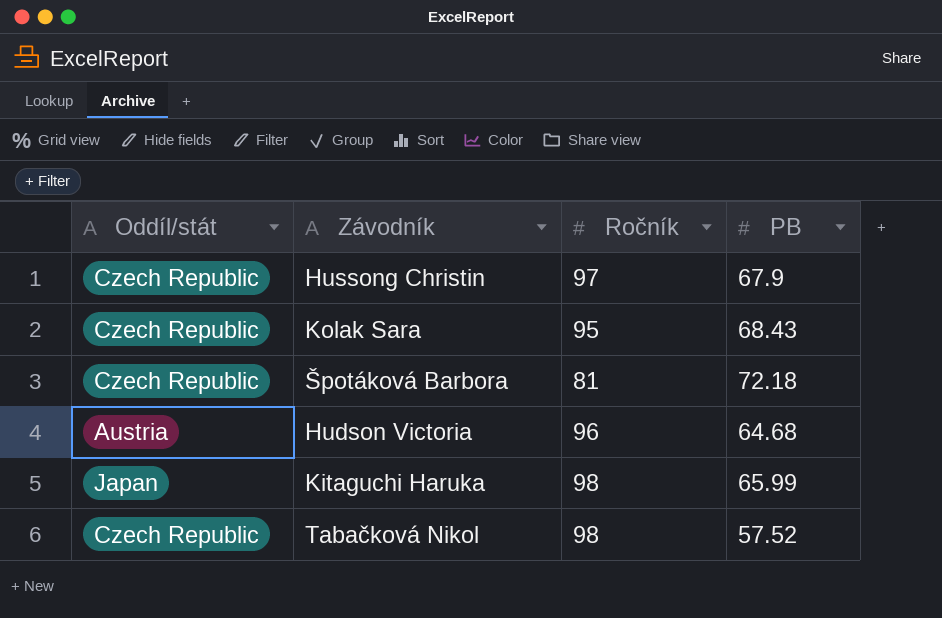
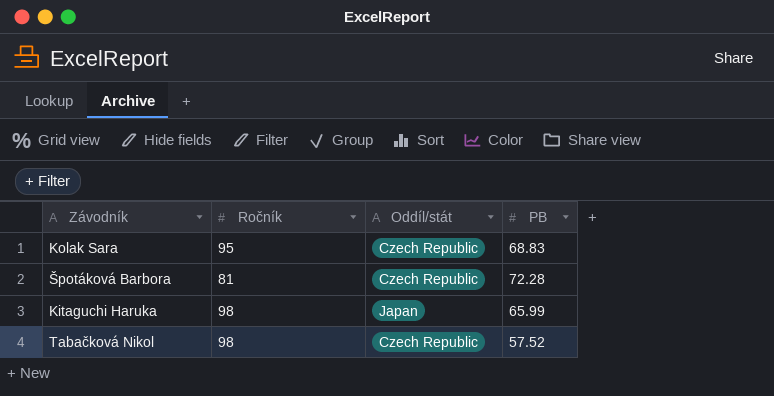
column Oddíl/stát | position: 1 -> 3
row Hussong Christin: Czech Republic | 97 | 67.9 -> none
row Hudson Victoria: Austria | 96 | 64.68 -> none
Kolak Sara | PB: 68.43 -> 68.83
Špotáková Barbora | PB: 72.18 -> 72.28

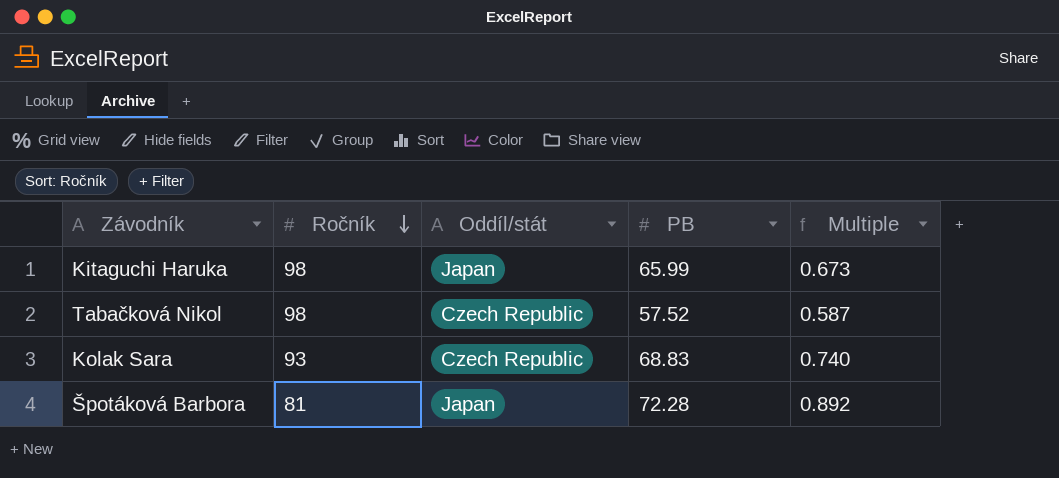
row order: none -> Ročník descending
column Multiple | formula: none -> [PB] / [Ročník]
Kolak Sara | Ročník: 95 -> 93
Špotáková Barbora | Oddíl/stát: Czech Republic -> Japan

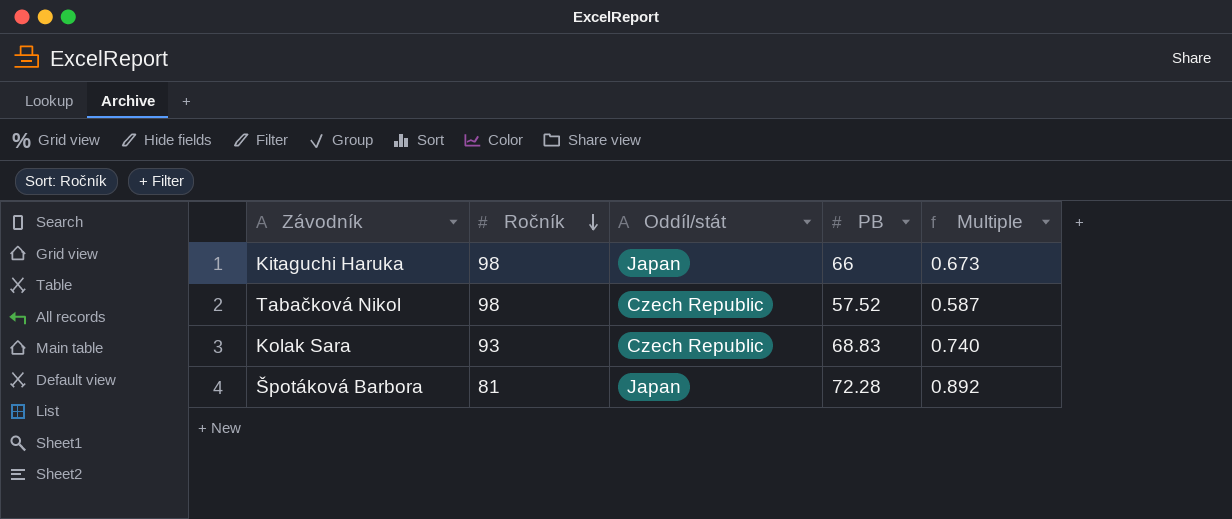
Kitaguchi Haruka | PB: 65.99 -> 66

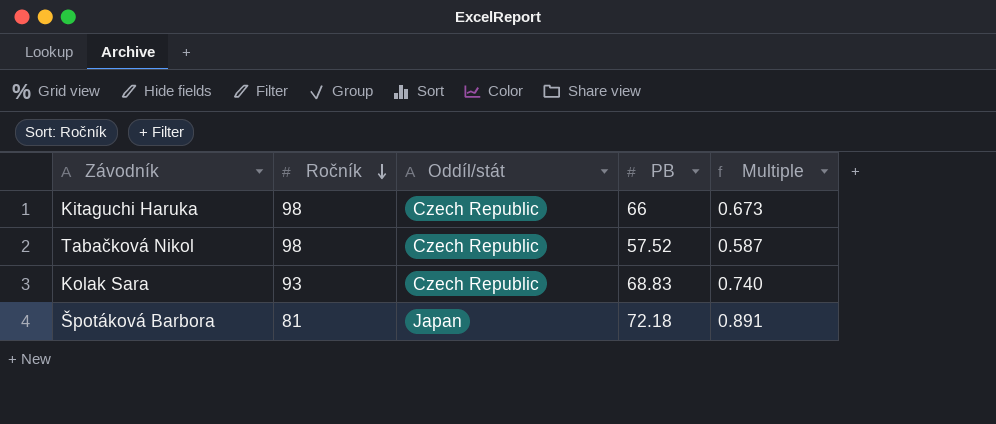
Kitaguchi Haruka | Oddíl/stát: Japan -> Czech Republic
Špotáková Barbora | PB: 72.28 -> 72.18
Špotáková Barbora | Multiple: 0.892 -> 0.891

